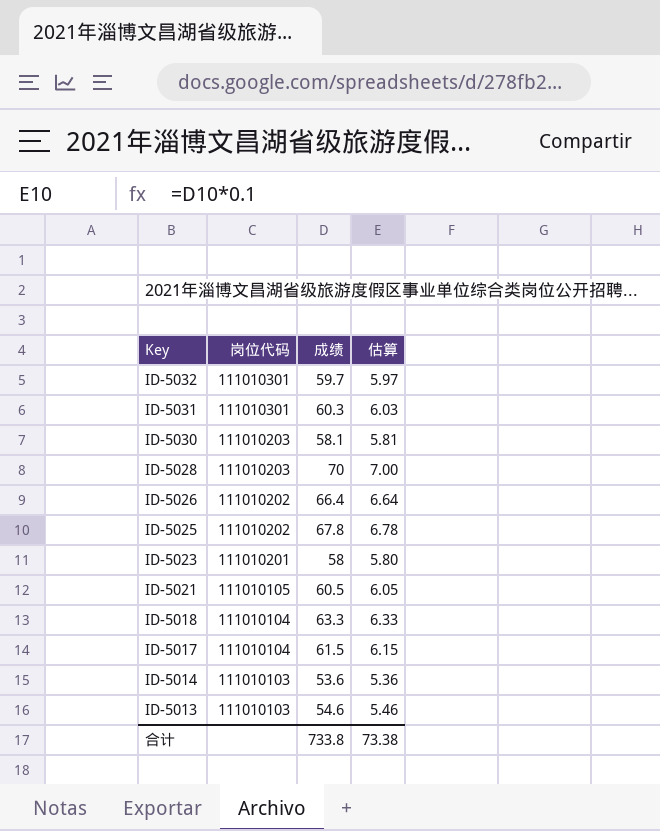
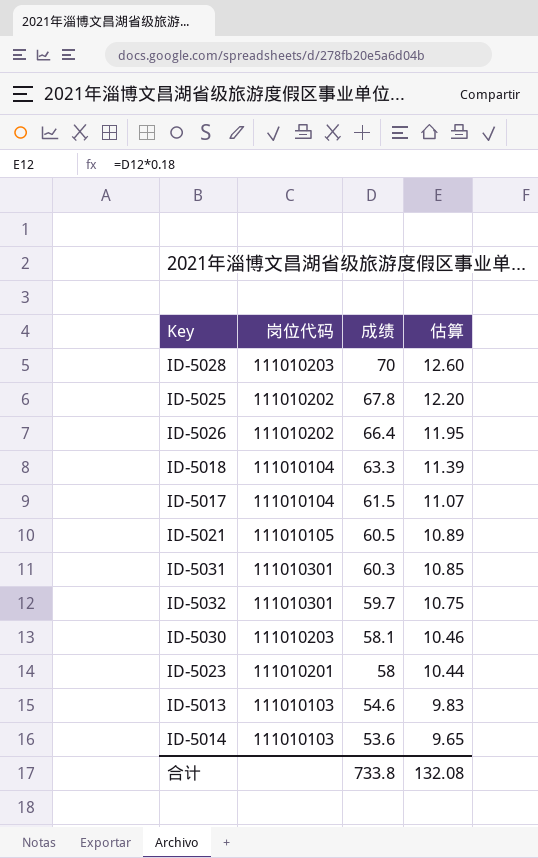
row order: Key descending -> 成绩 descending
column 估算 | formula: [成绩] * 0.1 -> [成绩] * 0.18
合计 | 估算: 73.38 -> 132.08

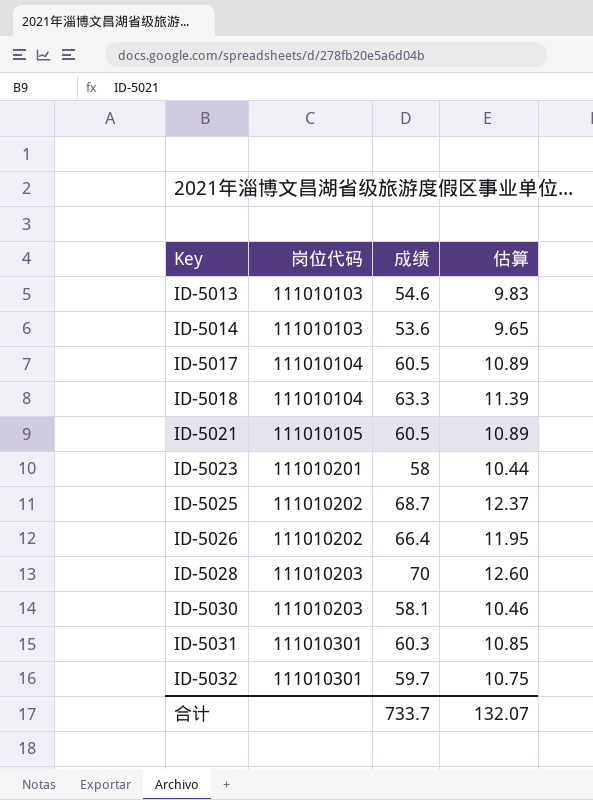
row order: 成绩 descending -> Key ascending
ID-5017 | 成绩: 61.5 -> 60.5
ID-5017 | 估算: 11.07 -> 10.89
ID-5025 | 成绩: 67.8 -> 68.7
ID-5025 | 估算: 12.20 -> 12.37
合计 | 成绩: 733.8 -> 733.7
合计 | 估算: 132.08 -> 132.07

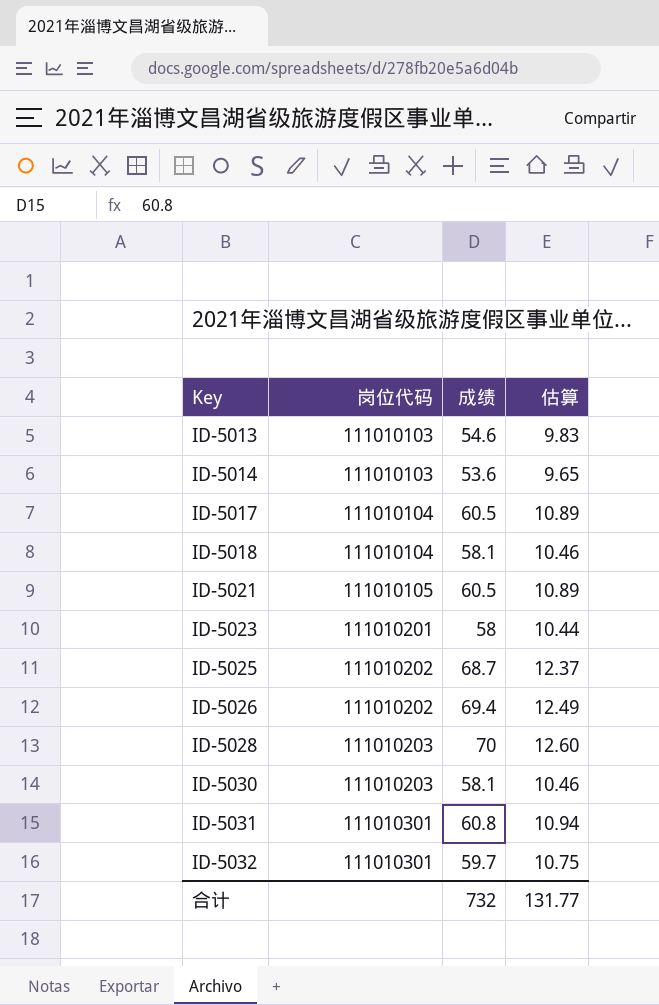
ID-5018 | 成绩: 63.3 -> 58.1
ID-5018 | 估算: 11.39 -> 10.46
ID-5026 | 成绩: 66.4 -> 69.4
ID-5026 | 估算: 11.95 -> 12.49
ID-5031 | 成绩: 60.3 -> 60.8
ID-5031 | 估算: 10.85 -> 10.94
合计 | 成绩: 733.7 -> 732
合计 | 估算: 132.07 -> 131.77

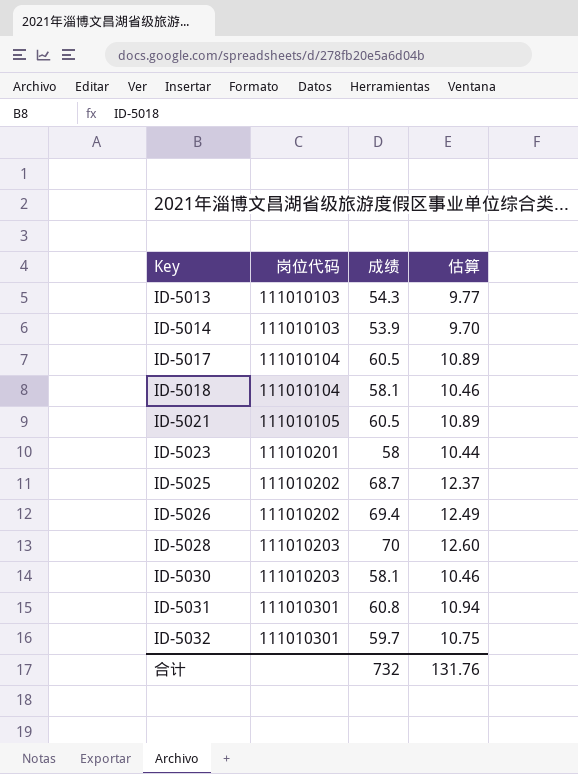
ID-5013 | 成绩: 54.6 -> 54.3
ID-5013 | 估算: 9.83 -> 9.77
ID-5014 | 成绩: 53.6 -> 53.9
ID-5014 | 估算: 9.65 -> 9.70
合计 | 估算: 131.77 -> 131.76

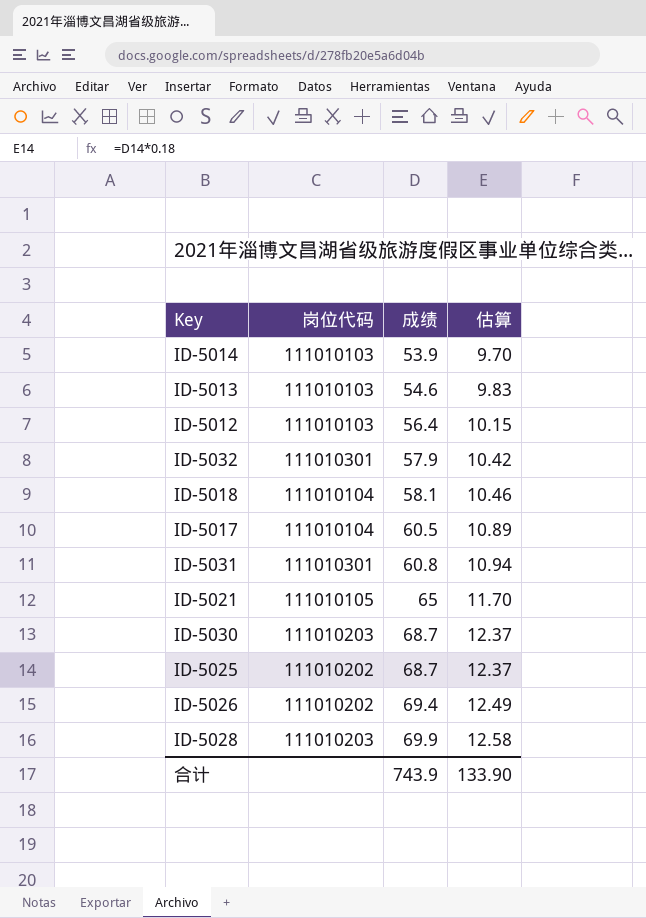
row order: Key ascending -> 成绩 ascending
row ID-5023: 111010201 | 58 | 10.44 -> none
ID-5013 | 成绩: 54.3 -> 54.6
ID-5013 | 估算: 9.77 -> 9.83
row ID-5012: none -> 111010103 | 56.4 | 10.15
ID-5032 | 成绩: 59.7 -> 57.9
ID-5032 | 估算: 10.75 -> 10.42
ID-5021 | 成绩: 60.5 -> 65
ID-5021 | 估算: 10.89 -> 11.70
ID-5030 | 成绩: 58.1 -> 68.7
ID-5030 | 估算: 10.46 -> 12.37
ID-5028 | 成绩: 70 -> 69.9
ID-5028 | 估算: 12.60 -> 12.58
合计 | 成绩: 732 -> 743.9
合计 | 估算: 131.76 -> 133.90

